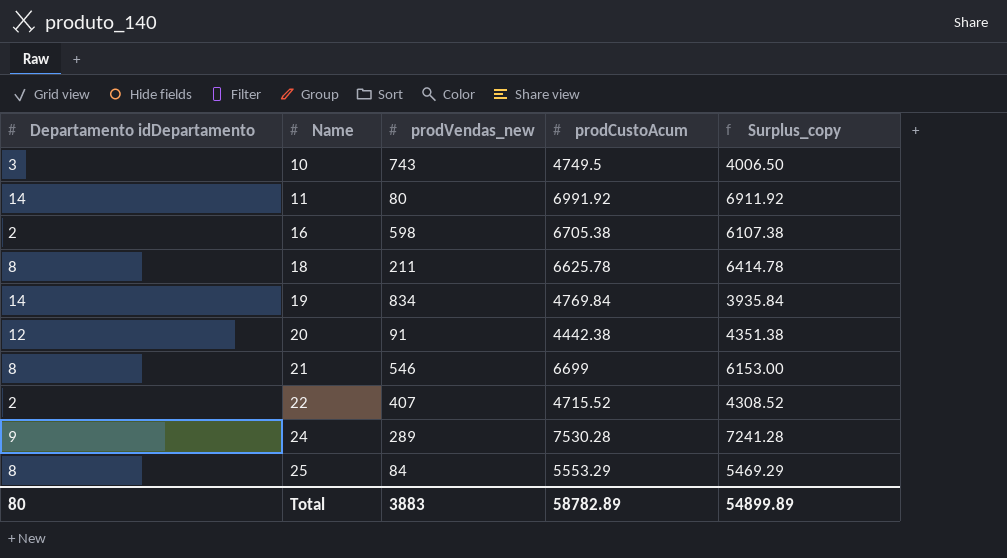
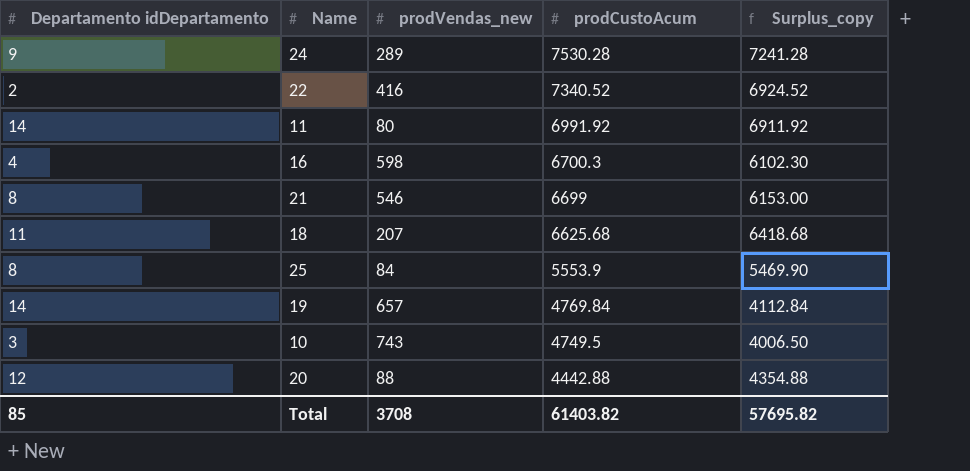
row order: Name ascending -> prodCustoAcum descending
22 | prodVendas_new: 407 -> 416
22 | prodCustoAcum: 4715.52 -> 7340.52
22 | Surplus_copy: 4308.52 -> 6924.52
16 | Departamento idDepartamento: 2 -> 4
16 | prodCustoAcum: 6705.38 -> 6700.3
16 | Surplus_copy: 6107.38 -> 6102.30
18 | Departamento idDepartamento: 8 -> 11
18 | prodVendas_new: 211 -> 207
18 | prodCustoAcum: 6625.78 -> 6625.68
18 | Surplus_copy: 6414.78 -> 6418.68
25 | prodCustoAcum: 5553.29 -> 5553.9
25 | Surplus_copy: 5469.29 -> 5469.90
19 | prodVendas_new: 834 -> 657
19 | Surplus_copy: 3935.84 -> 4112.84
20 | prodVendas_new: 91 -> 88
20 | prodCustoAcum: 4442.38 -> 4442.88
20 | Surplus_copy: 4351.38 -> 4354.88
Total | Departamento idDepartamento: 80 -> 85
Total | prodVendas_new: 3883 -> 3708
Total | prodCustoAcum: 58782.89 -> 61403.82
Total | Surplus_copy: 54899.89 -> 57695.82

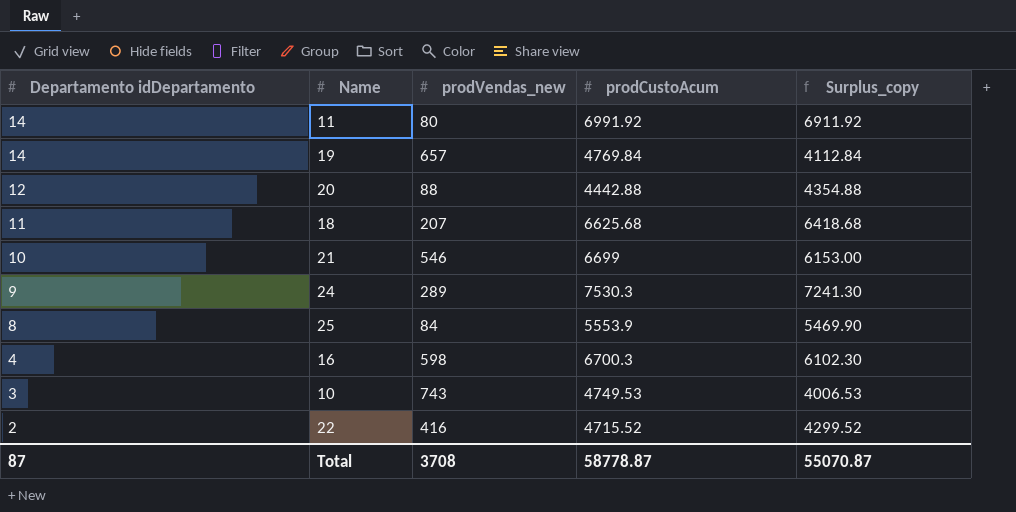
row order: prodCustoAcum descending -> Departamento idDepartamento descending
21 | Departamento idDepartamento: 8 -> 10
24 | prodCustoAcum: 7530.28 -> 7530.3
24 | Surplus_copy: 7241.28 -> 7241.30
10 | prodCustoAcum: 4749.5 -> 4749.53
10 | Surplus_copy: 4006.50 -> 4006.53
22 | prodCustoAcum: 7340.52 -> 4715.52
22 | Surplus_copy: 6924.52 -> 4299.52
Total | Departamento idDepartamento: 85 -> 87
Total | prodCustoAcum: 61403.82 -> 58778.87
Total | Surplus_copy: 57695.82 -> 55070.87

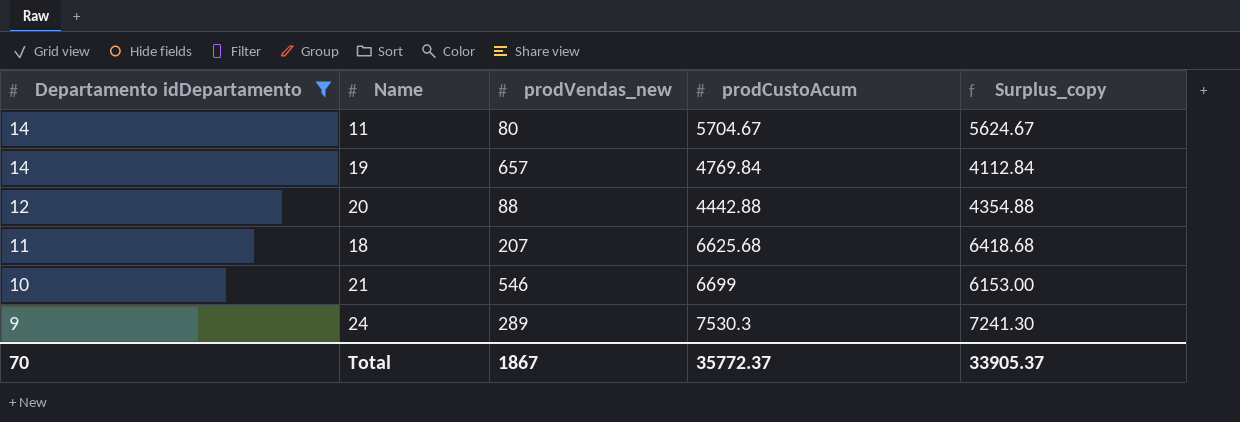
filter: none -> Departamento idDepartamento >= 9
11 | prodCustoAcum: 6991.92 -> 5704.67
11 | Surplus_copy: 6911.92 -> 5624.67
Total | Departamento idDepartamento: 87 -> 70
Total | prodVendas_new: 3708 -> 1867
Total | prodCustoAcum: 58778.87 -> 35772.37
Total | Surplus_copy: 55070.87 -> 33905.37

